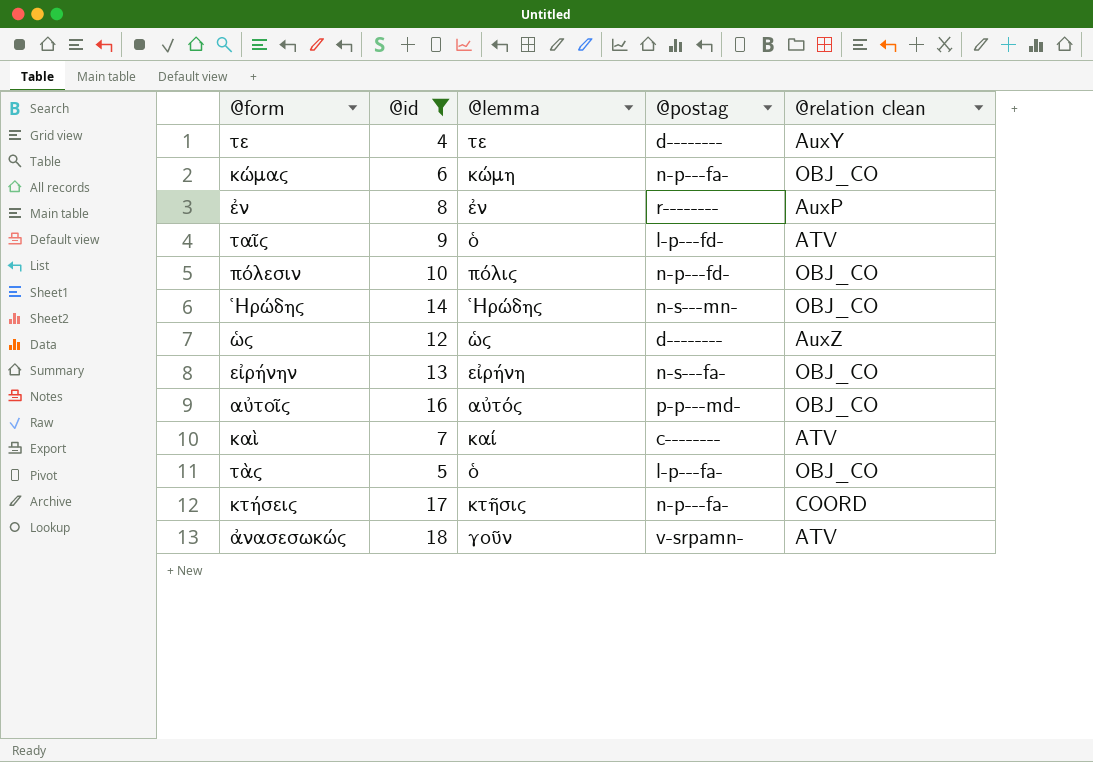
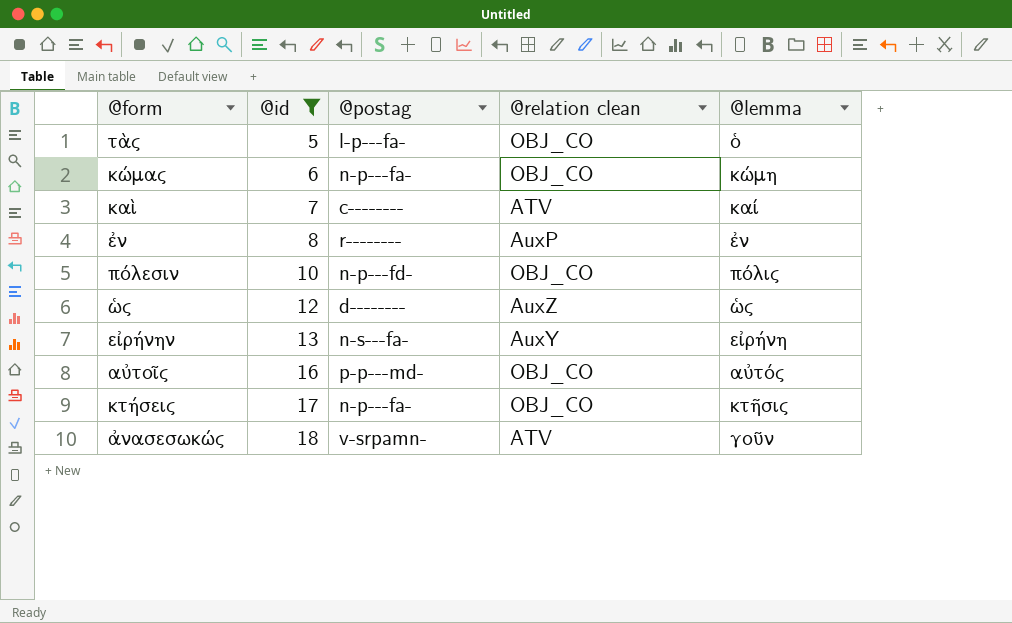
row order: none -> @id ascending
column @lemma | position: 3 -> 5
row τε: 4 | τε | d-------- | AuxY -> none
row ταῖς: 9 | ὁ | l-p---fd- | ATV -> none
row Ἡρώδης: 14 | Ἡρώδης | n-s---mn- | OBJ_CO -> none
εἰρήνην | @relation clean: OBJ_CO -> AuxY
κτήσεις | @relation clean: COORD -> OBJ_CO

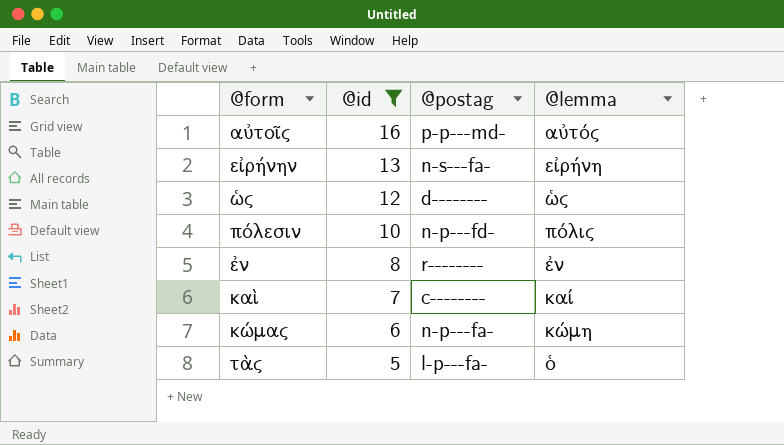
row order: @id ascending -> @id descending
column @relation clean | position: 4 -> none
row κτήσεις: 17 | n-p---fa- | OBJ_CO | κτῆσις -> none
row ἀνασεσωκώς: 18 | v-srpamn- | ATV | γοῦν -> none

